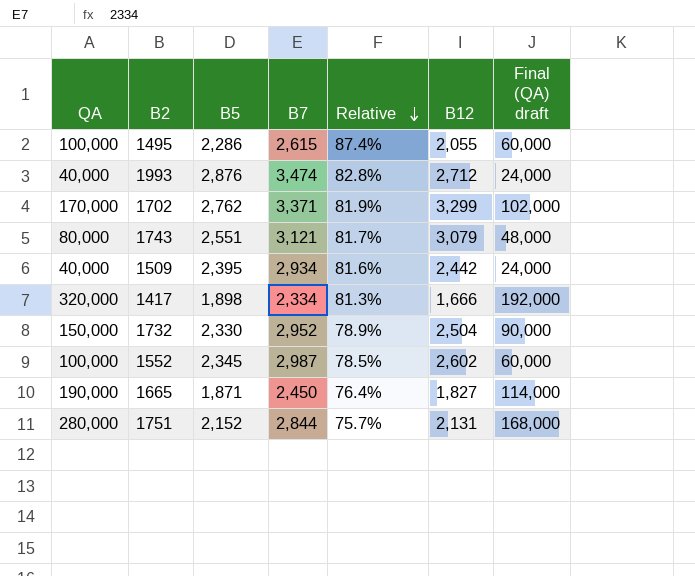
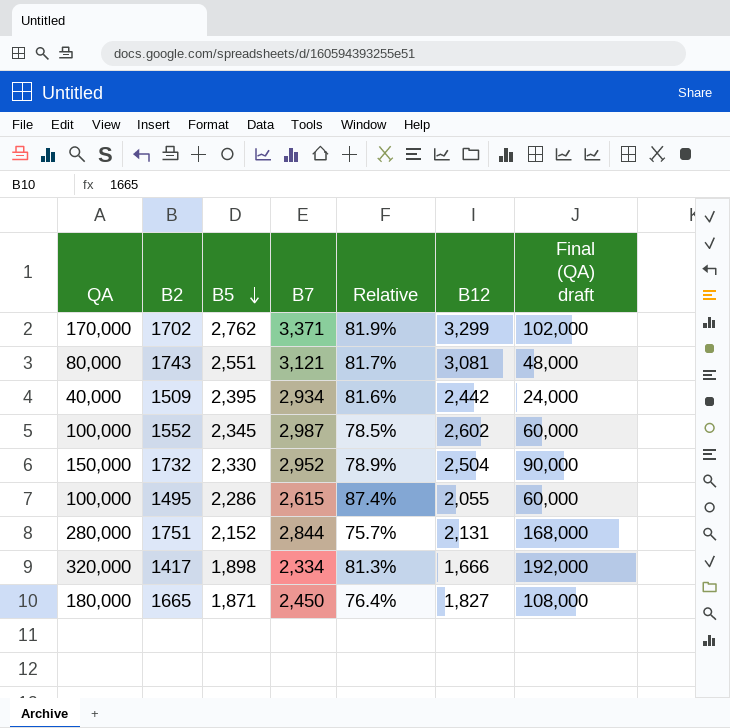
row order: Relative descending -> B5 descending
row 1993: 40,000 | 2,876 | 3,474 | 82.8% | 2,712 | 24,000 -> none
1743 | B12: 3,079 -> 3,081
1665 | QA: 190,000 -> 180,000
1665 | Final (QA) draft: 114,000 -> 108,000

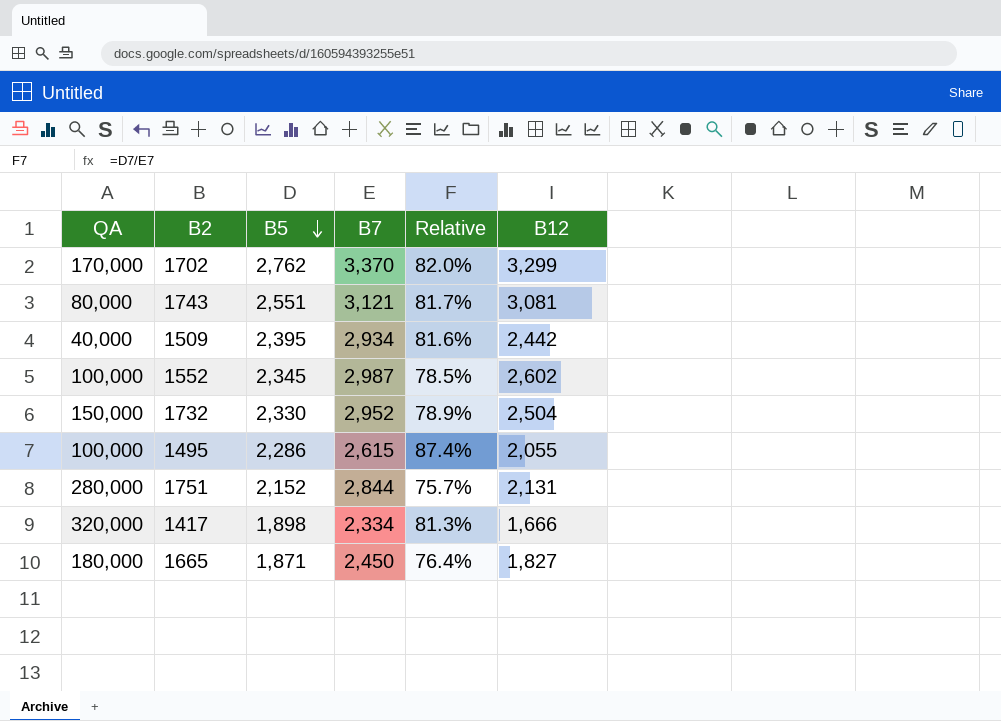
column Final (QA) draft | formula: [QA] * 0.6 -> none
1702 | B7: 3,371 -> 3,370
1702 | Relative: 81.9% -> 82.0%

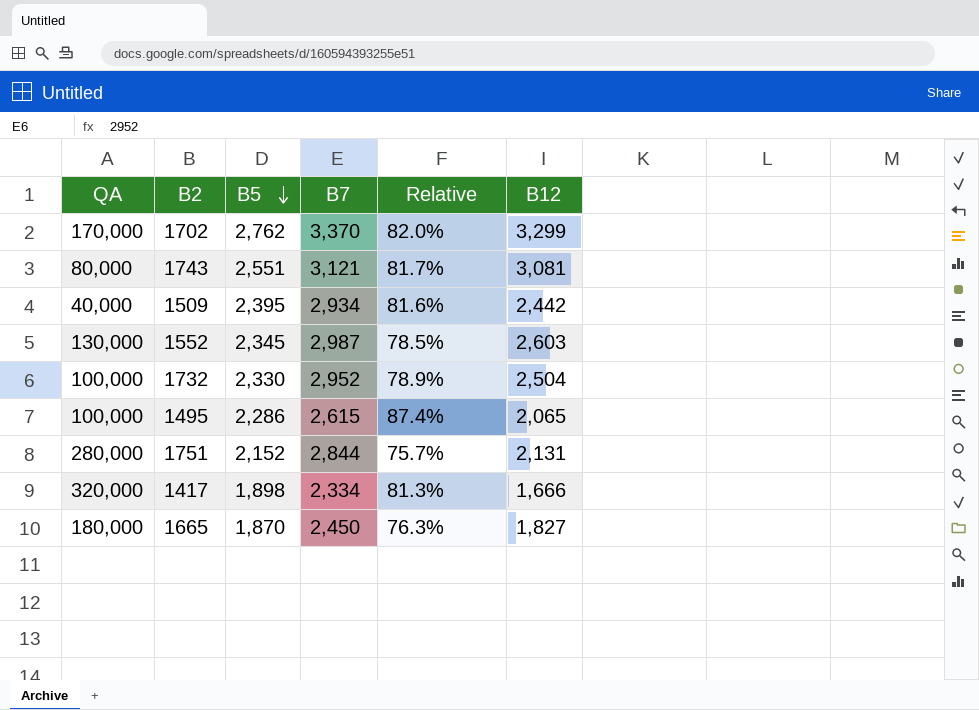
1552 | QA: 100,000 -> 130,000
1552 | B12: 2,602 -> 2,603
1732 | QA: 150,000 -> 100,000
1495 | B12: 2,055 -> 2,065
1665 | B5: 1,871 -> 1,870
1665 | Relative: 76.4% -> 76.3%

